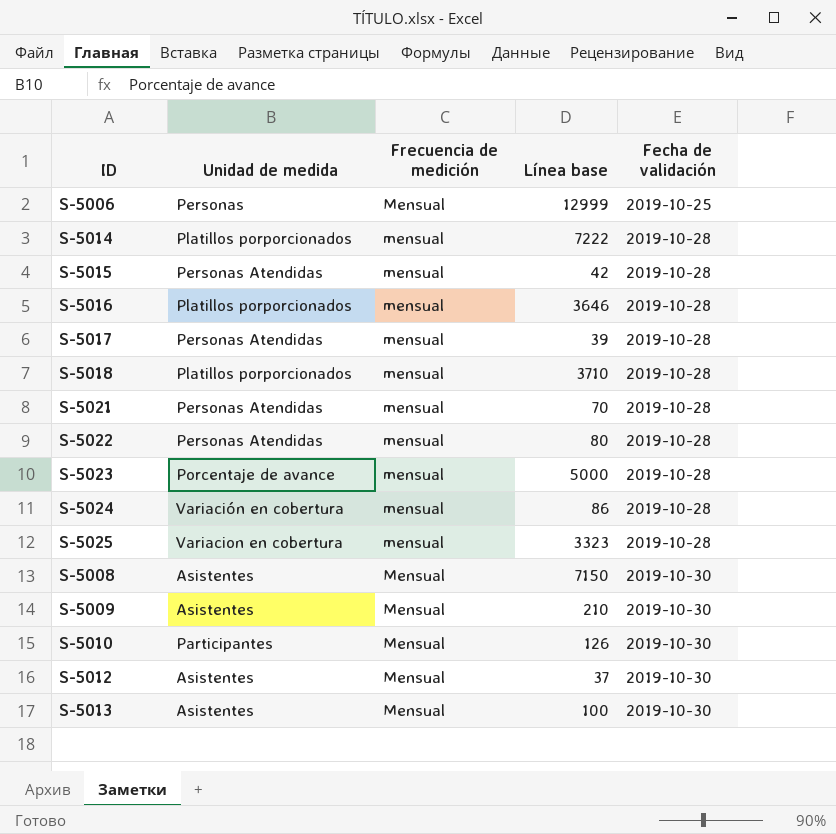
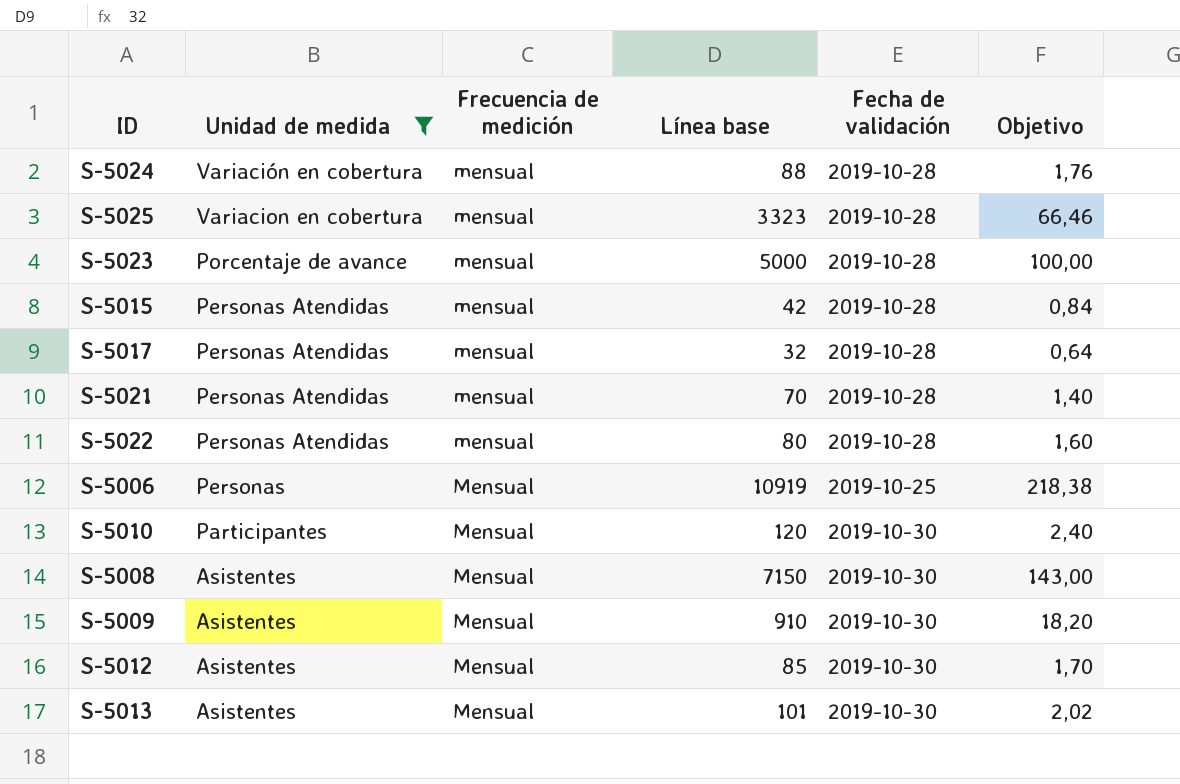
filter: none -> Unidad de medida != Platillos porporcionados
row order: Fecha de validación ascending -> Unidad de medida descending
column Objetivo | formula: none -> [Línea base] * 0,02
S-5024 | Línea base: 86 -> 88
S-5017 | Línea base: 39 -> 32
S-5006 | Línea base: 12999 -> 10919
S-5010 | Línea base: 126 -> 120
S-5009 | Línea base: 210 -> 910
S-5012 | Línea base: 37 -> 85
S-5013 | Línea base: 100 -> 101

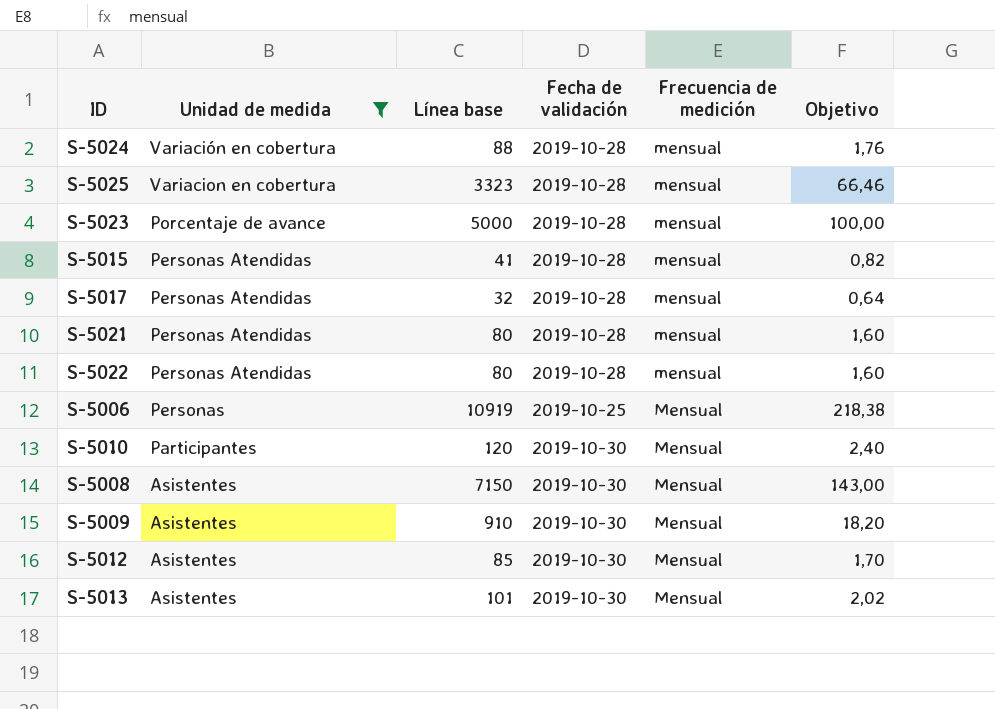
column Frecuencia de medición | position: 3 -> 5
S-5015 | Línea base: 42 -> 41
S-5015 | Objetivo: 0,84 -> 0,82
S-5021 | Línea base: 70 -> 80
S-5021 | Objetivo: 1,40 -> 1,60

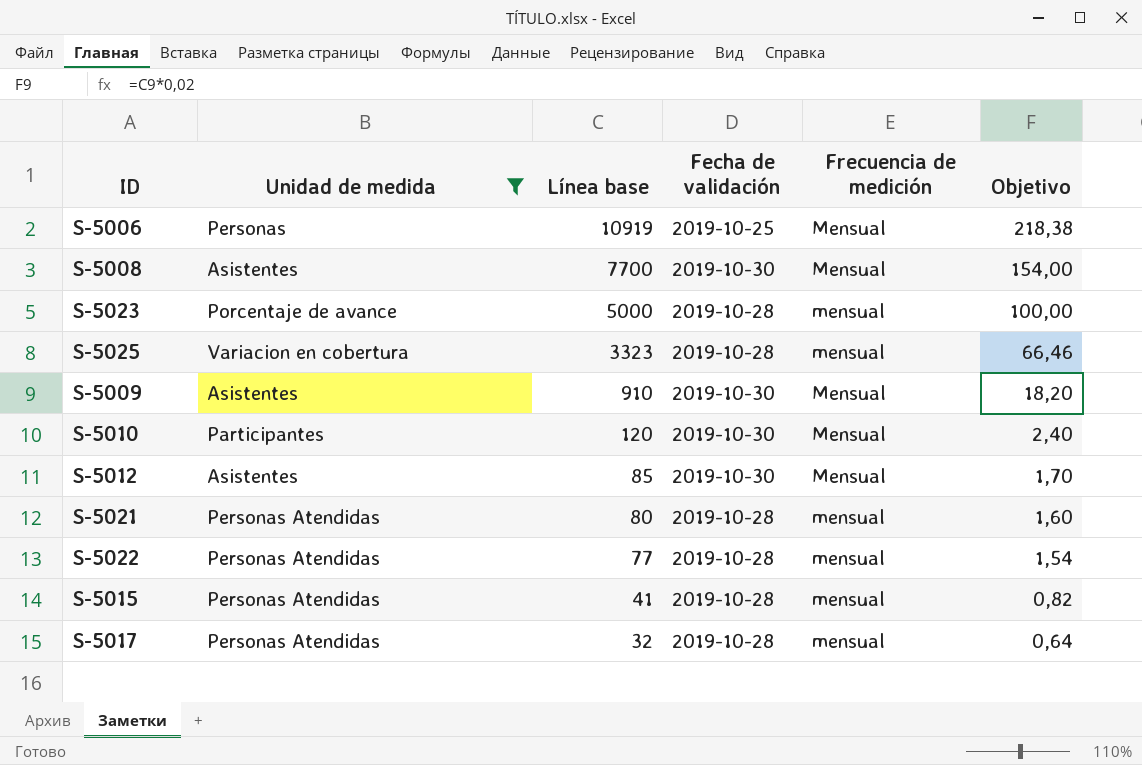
row order: Unidad de medida descending -> Línea base descending
row S-5024: Variación en cobertura | 88 | 2019-10-28 | mensual | 1,76 -> none
row S-5013: Asistentes | 101 | 2019-10-30 | Mensual | 2,02 -> none
S-5008 | Línea base: 7150 -> 7700
S-5008 | Objetivo: 143,00 -> 154,00
S-5022 | Línea base: 80 -> 77
S-5022 | Objetivo: 1,60 -> 1,54

